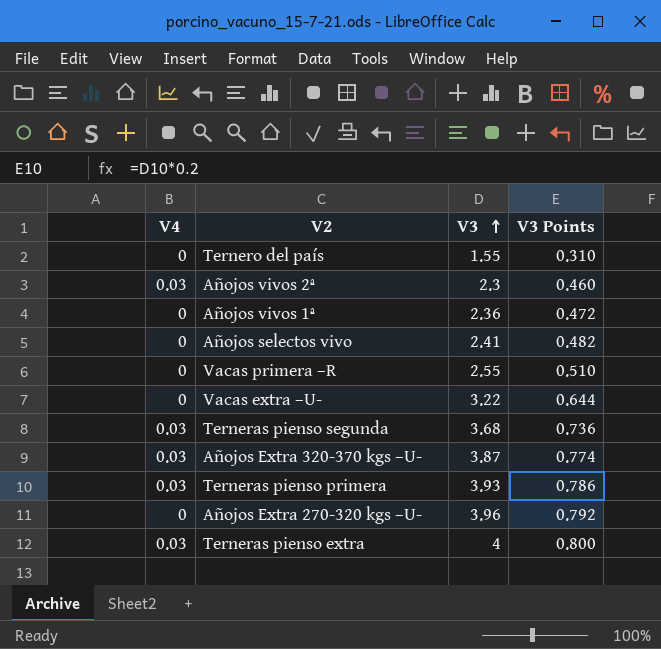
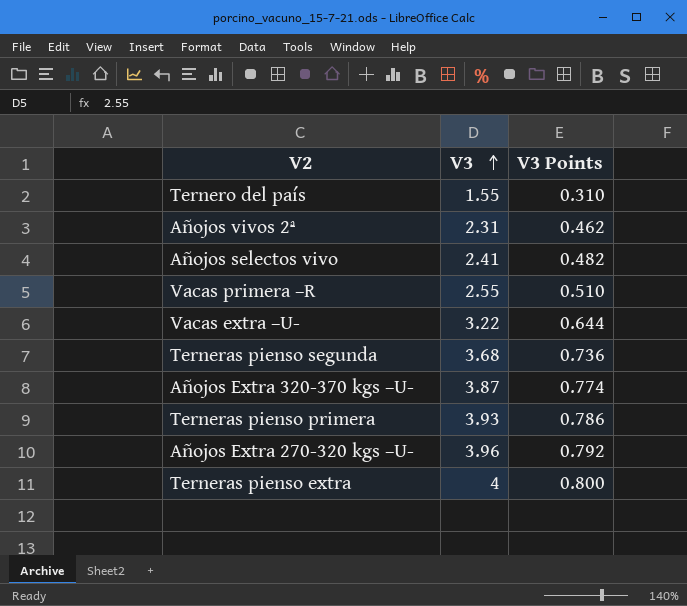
column V4 | position: 1 -> none
row Añojos vivos 1ª: 0 | 2.36 | 0.472 -> none
Añojos vivos 2ª | V3: 2.3 -> 2.31
Añojos vivos 2ª | V3 Points: 0.460 -> 0.462

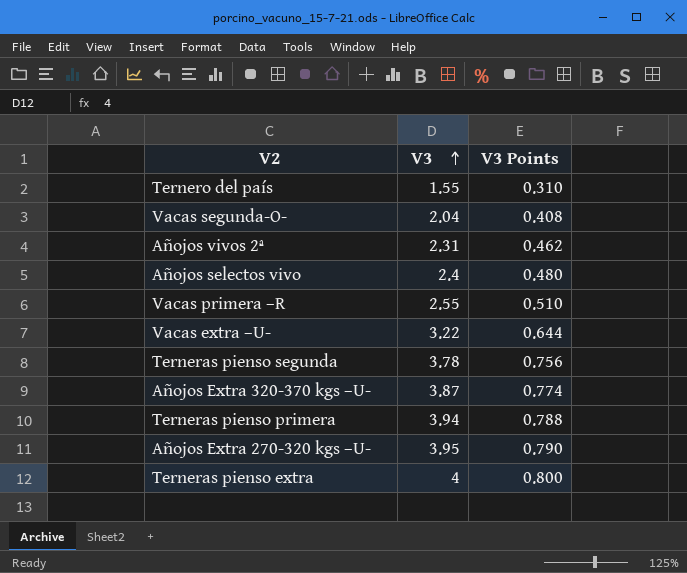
row Vacas segunda-O-: none -> 2.04 | 0.408
Añojos selectos vivo | V3: 2.41 -> 2.4
Añojos selectos vivo | V3 Points: 0.482 -> 0.480
Terneras pienso segunda | V3: 3.68 -> 3.78
Terneras pienso segunda | V3 Points: 0.736 -> 0.756
Terneras pienso primera | V3: 3.93 -> 3.94
Terneras pienso primera | V3 Points: 0.786 -> 0.788
Añojos Extra 270-320 kgs –U- | V3: 3.96 -> 3.95
Añojos Extra 270-320 kgs –U- | V3 Points: 0.792 -> 0.790

